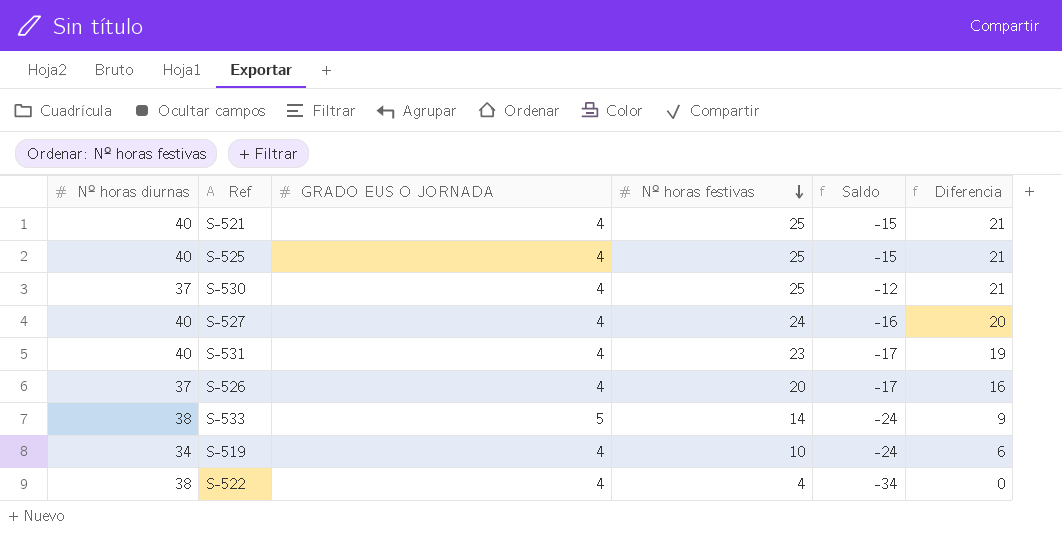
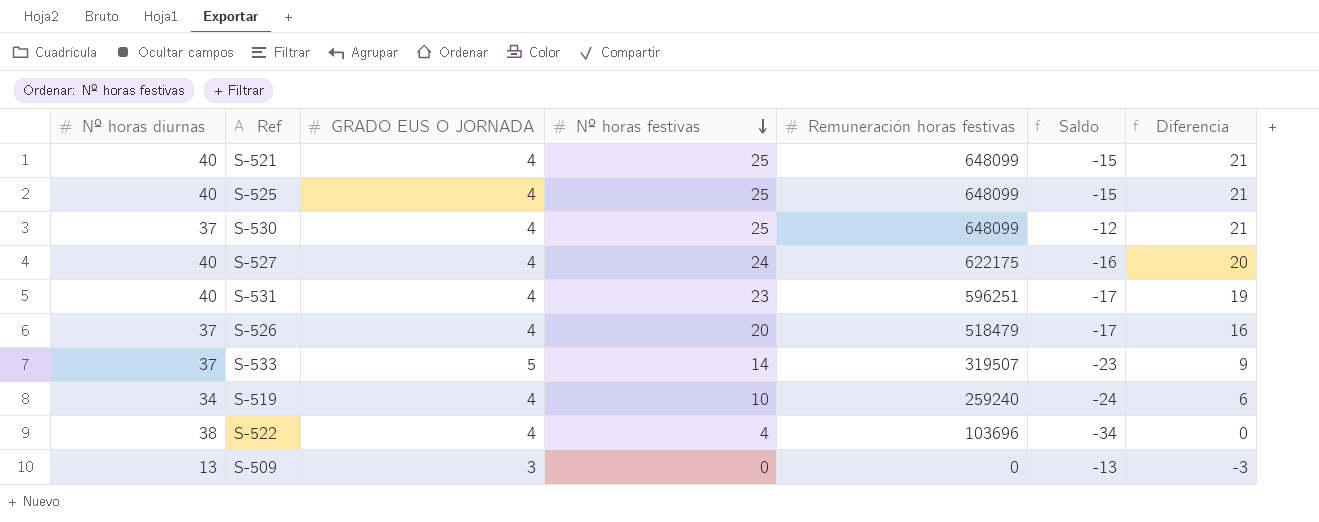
column Remuneración horas festivas | position: none -> 5
S-533 | Nº horas diurnas: 38 -> 37
S-533 | Saldo: -24 -> -23
row S-509: none -> 13 | 3 | 0 | 0 | -13 | -3

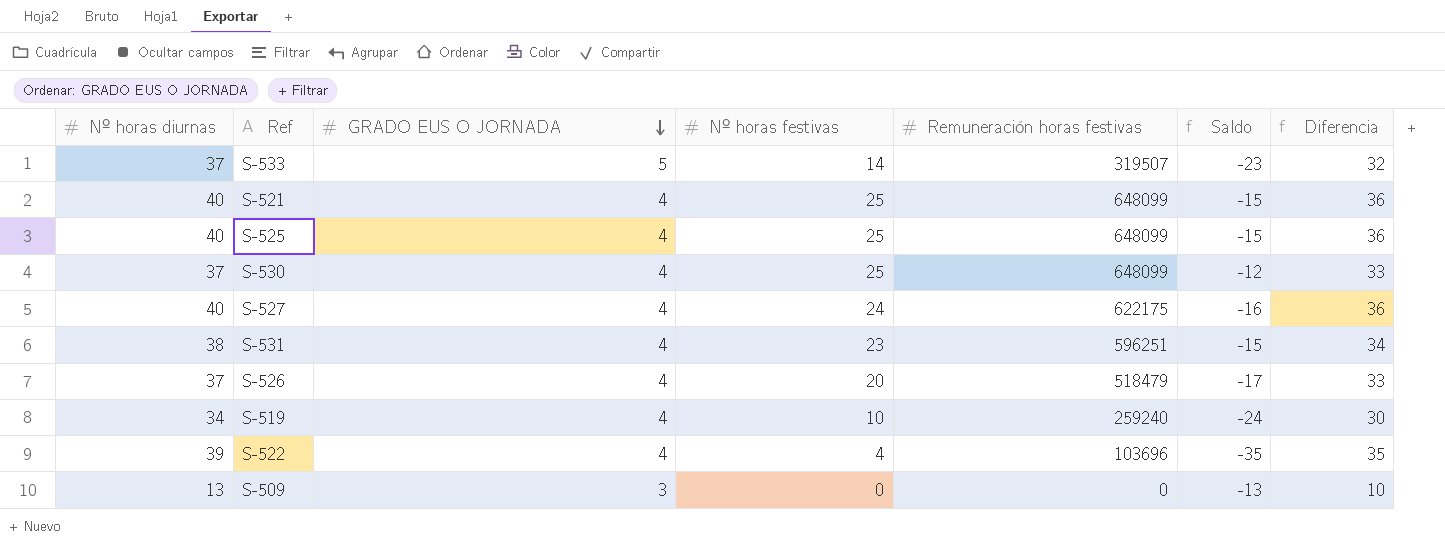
row order: Nº horas festivas descending -> GRADO EUS O JORNADA descending
column Diferencia | formula: [Nº horas festivas] - [GRADO EUS O JORNADA] -> [Nº horas diurnas] - [GRADO EUS O JORNADA]
S-531 | Nº horas diurnas: 40 -> 38
S-531 | Saldo: -17 -> -15
S-522 | Nº horas diurnas: 38 -> 39
S-522 | Saldo: -34 -> -35

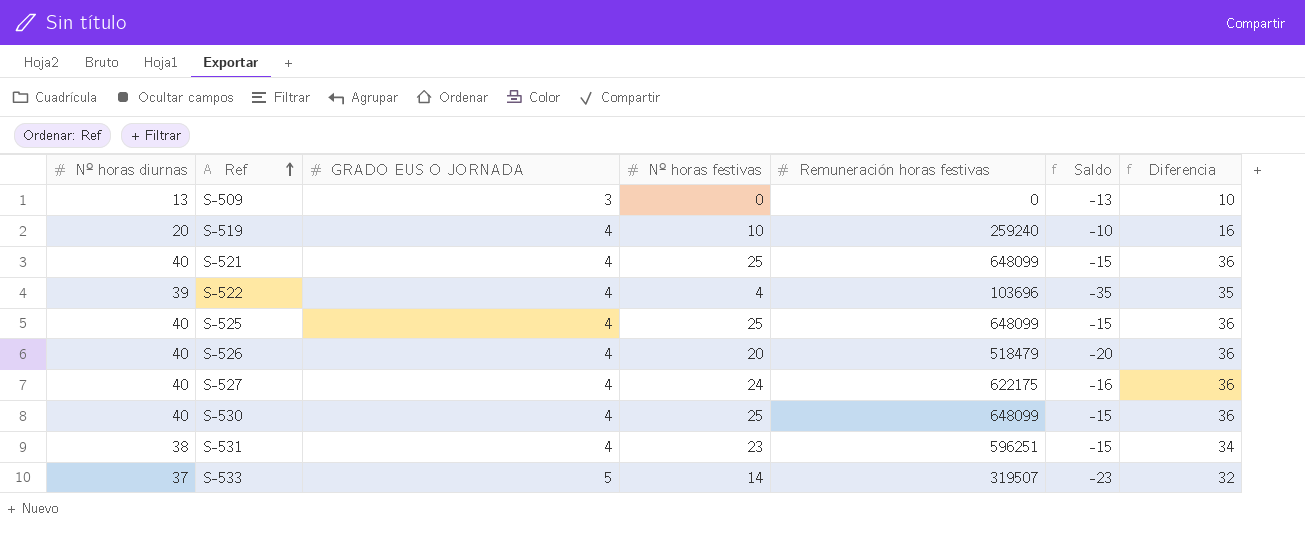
row order: GRADO EUS O JORNADA descending -> Ref ascending
S-519 | Nº horas diurnas: 34 -> 20
S-519 | Saldo: -24 -> -10
S-519 | Diferencia: 30 -> 16
S-526 | Nº horas diurnas: 37 -> 40
S-526 | Saldo: -17 -> -20
S-526 | Diferencia: 33 -> 36
S-530 | Nº horas diurnas: 37 -> 40
S-530 | Saldo: -12 -> -15
S-530 | Diferencia: 33 -> 36

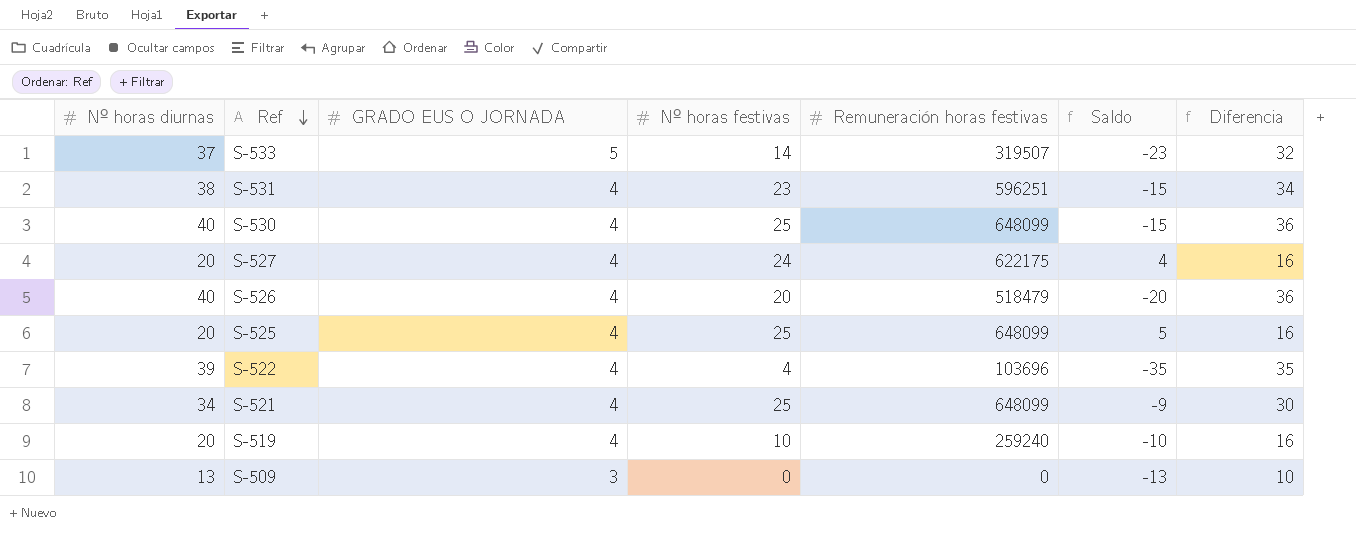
row order: Ref ascending -> Ref descending
S-527 | Nº horas diurnas: 40 -> 20
S-527 | Saldo: -16 -> 4
S-527 | Diferencia: 36 -> 16
S-525 | Nº horas diurnas: 40 -> 20
S-525 | Saldo: -15 -> 5
S-525 | Diferencia: 36 -> 16
S-521 | Nº horas diurnas: 40 -> 34
S-521 | Saldo: -15 -> -9
S-521 | Diferencia: 36 -> 30

